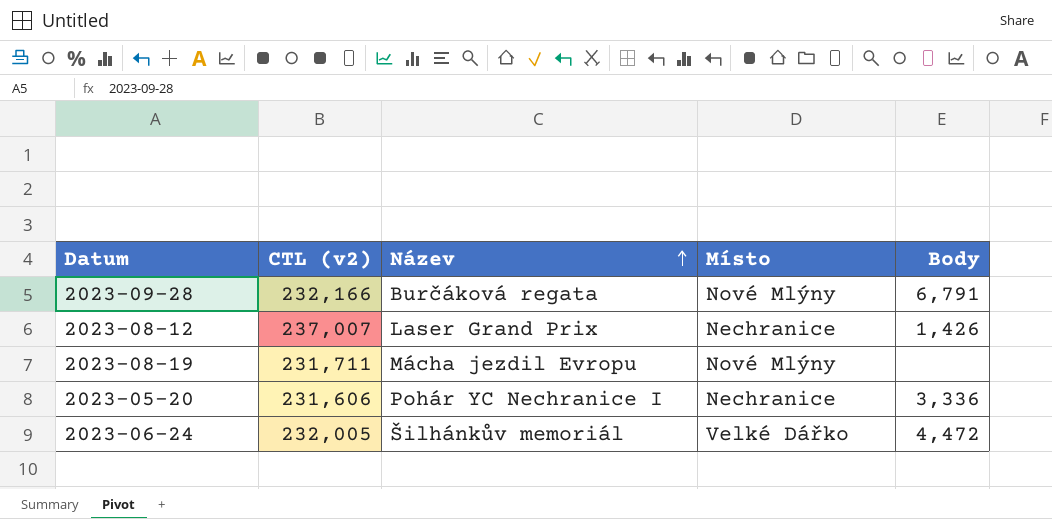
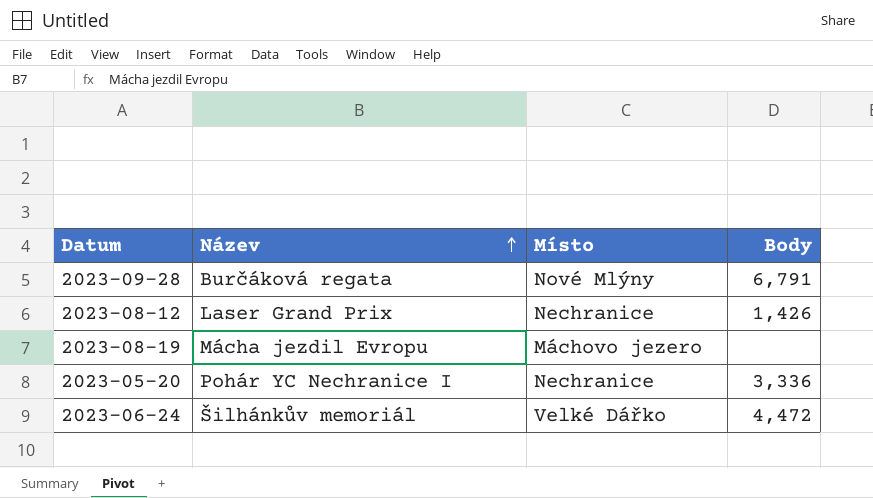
column CTL (v2) | position: 2 -> none
2023-08-19 | Místo: Nové Mlýny -> Máchovo jezero

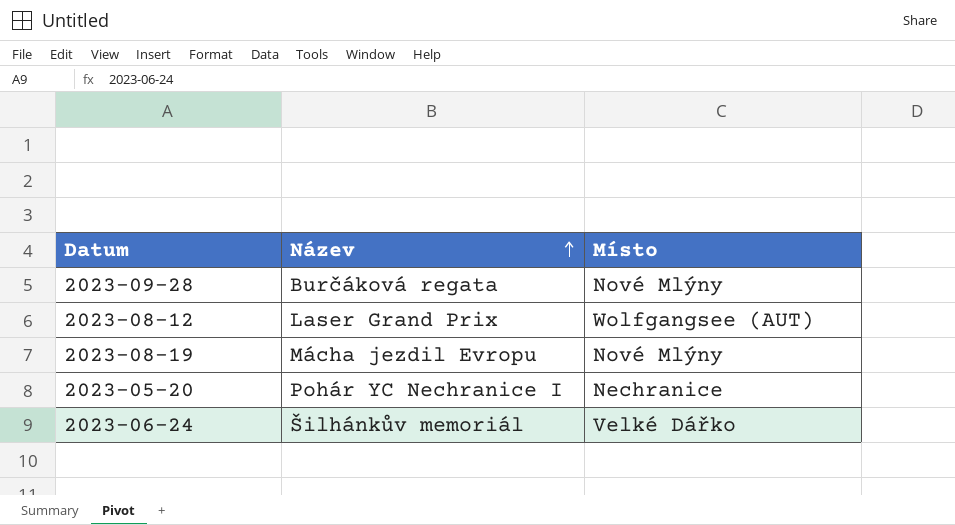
column Body | position: 4 -> none
2023-08-12 | Místo: Nechranice -> Wolfgangsee (AUT)
2023-08-19 | Místo: Máchovo jezero -> Nové Mlýny

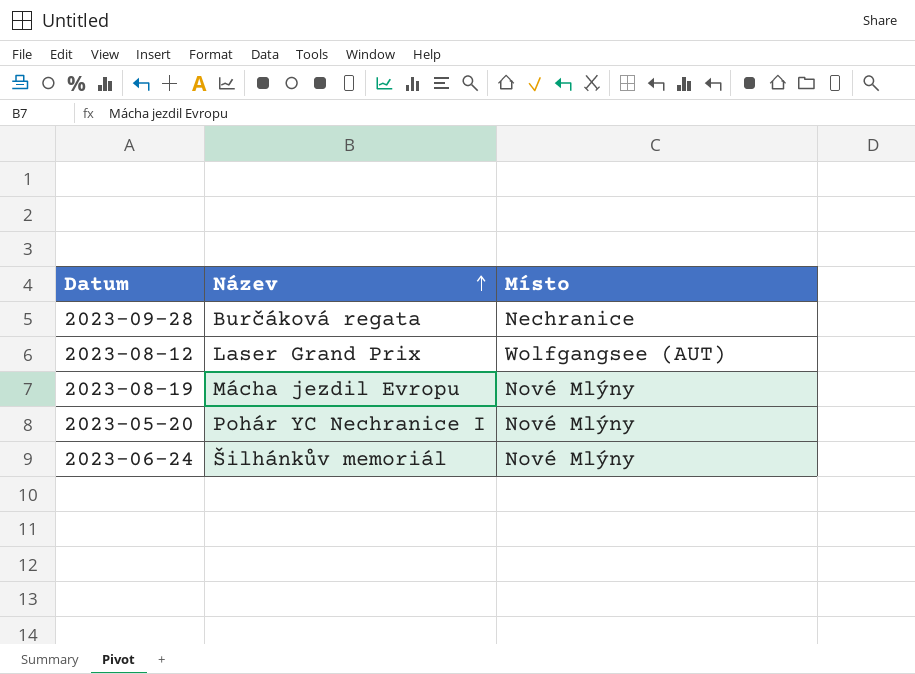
2023-09-28 | Místo: Nové Mlýny -> Nechranice
2023-05-20 | Místo: Nechranice -> Nové Mlýny
2023-06-24 | Místo: Velké Dářko -> Nové Mlýny

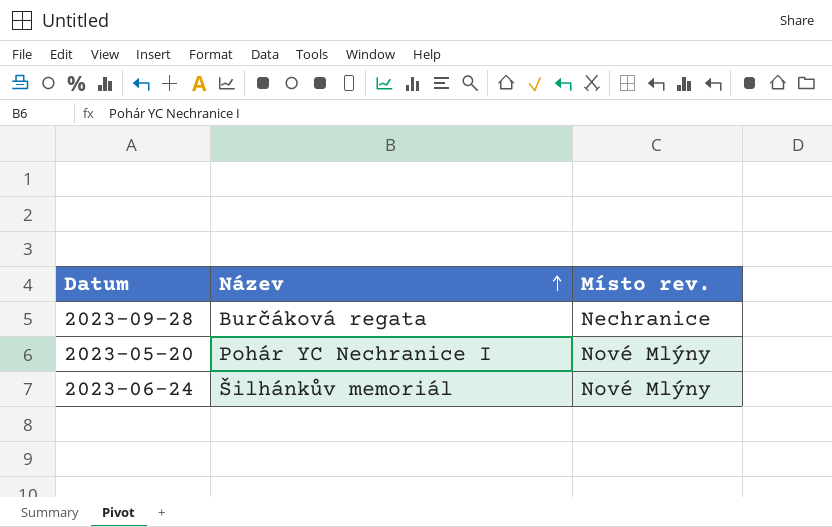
column name: Místo -> Místo rev.
row 2023-08-12: Laser Grand Prix | Wolfgangsee (AUT) -> none
row 2023-08-19: Mácha jezdil Evropu | Nové Mlýny -> none

